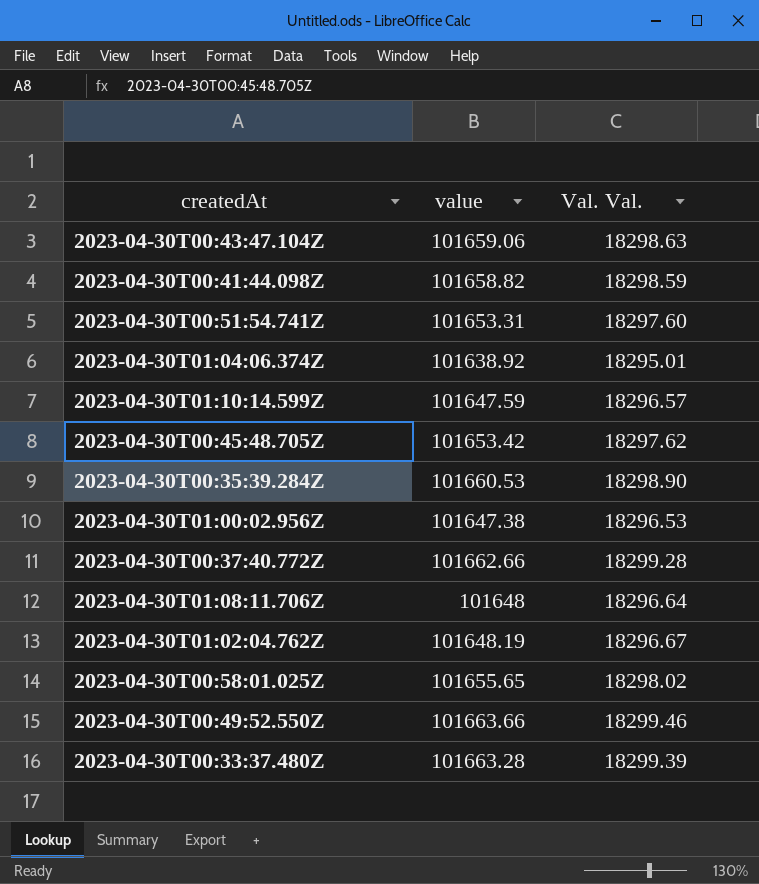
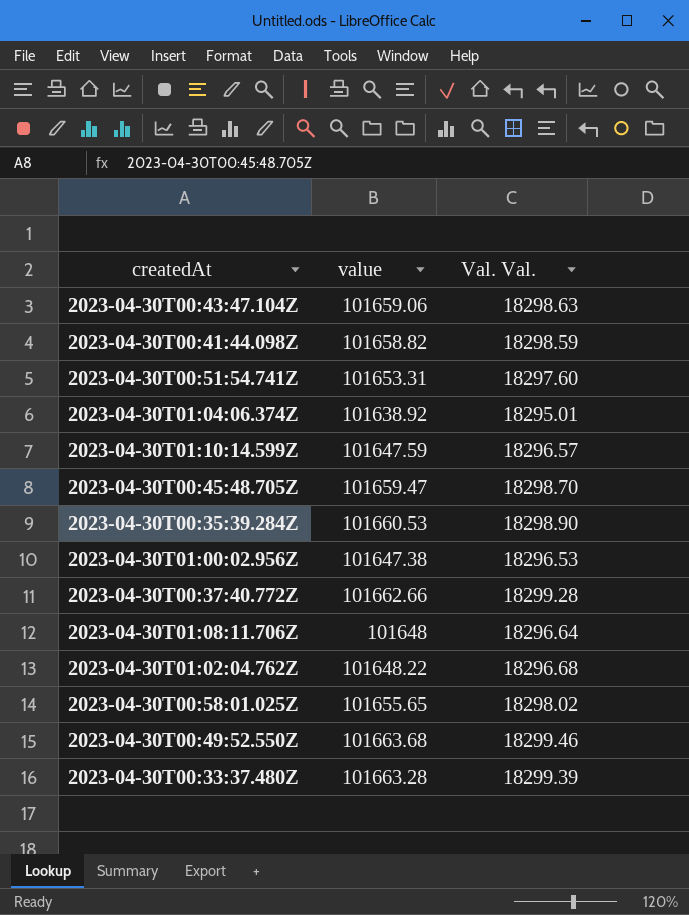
2023-04-30T00:45:48.705Z | value: 101653.42 -> 101659.47
2023-04-30T00:45:48.705Z | Val. Val.: 18297.62 -> 18298.70
2023-04-30T01:02:04.762Z | value: 101648.19 -> 101648.22
2023-04-30T01:02:04.762Z | Val. Val.: 18296.67 -> 18296.68
2023-04-30T00:49:52.550Z | value: 101663.66 -> 101663.68

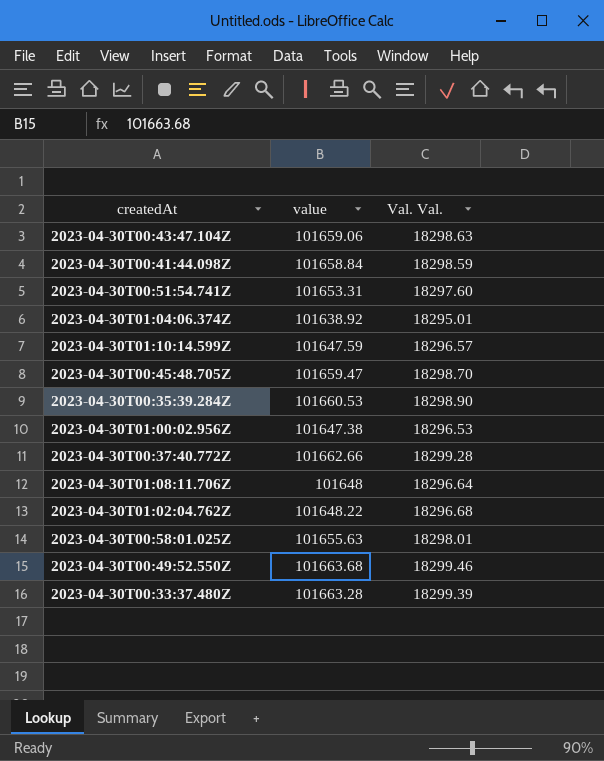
2023-04-30T00:41:44.098Z | value: 101658.82 -> 101658.84
2023-04-30T00:58:01.025Z | value: 101655.65 -> 101655.63
2023-04-30T00:58:01.025Z | Val. Val.: 18298.02 -> 18298.01

